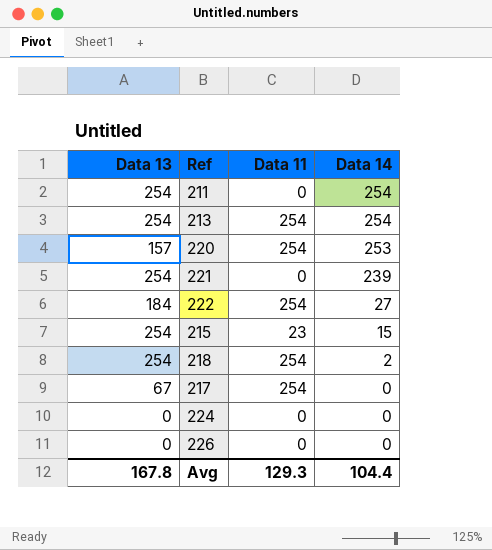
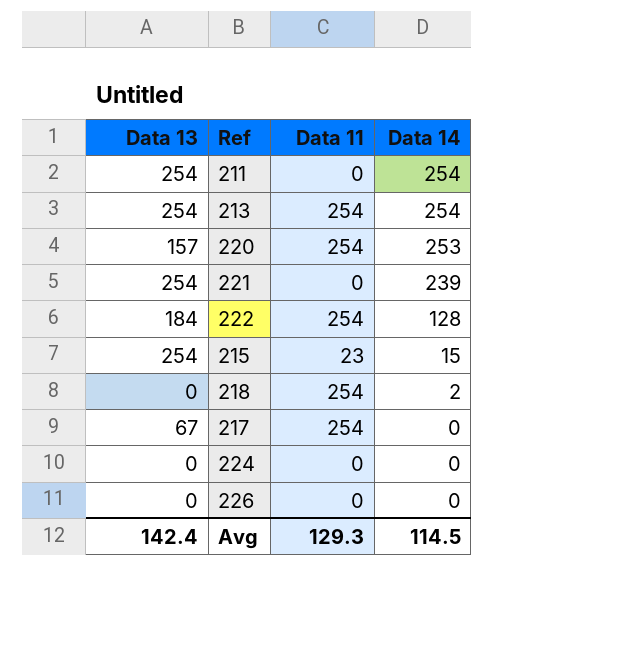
222 | Data 14: 27 -> 128
218 | Data 13: 254 -> 0
Avg | Data 13: 167.8 -> 142.4
Avg | Data 14: 104.4 -> 114.5

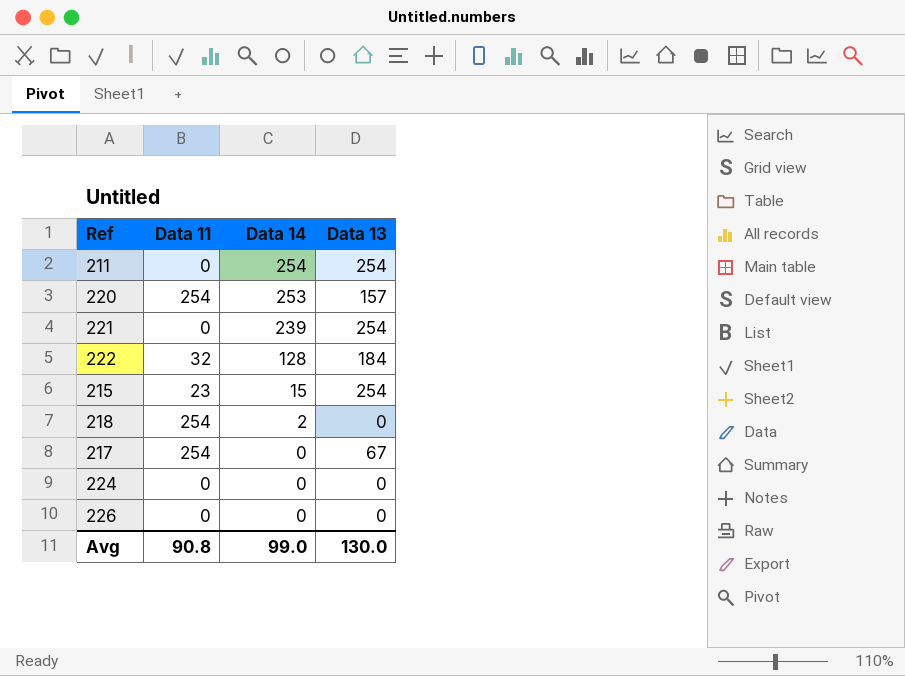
column Data 13 | position: 1 -> 4
row 213: 254 | 254 | 254 -> none
222 | Data 11: 254 -> 32
Avg | Data 11: 129.3 -> 90.8
Avg | Data 14: 114.5 -> 99.0
Avg | Data 13: 142.4 -> 130.0

